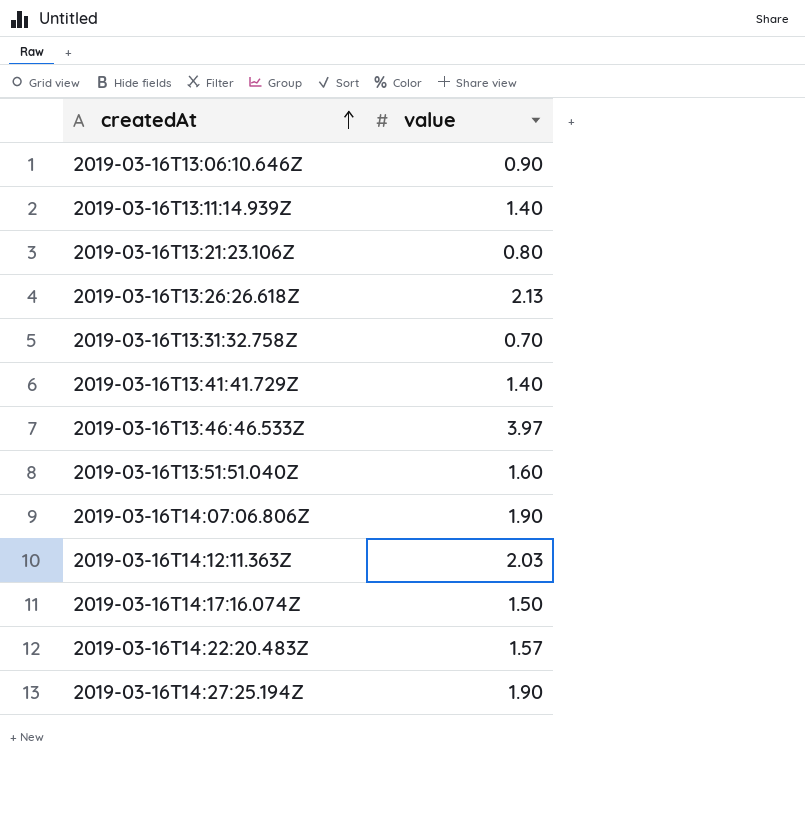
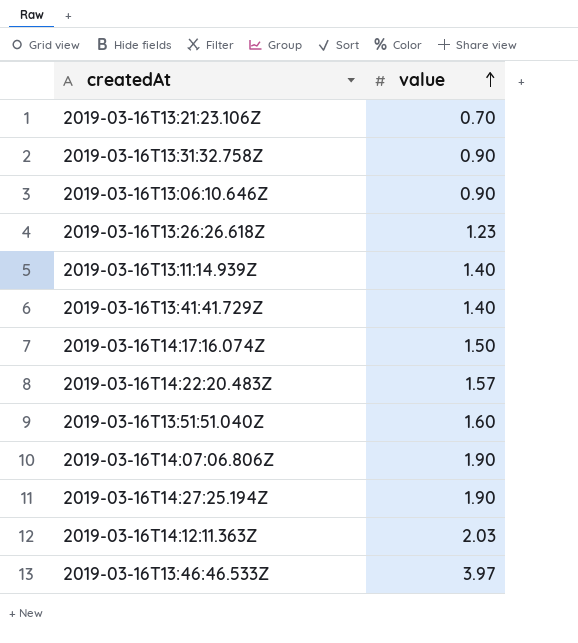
row order: createdAt ascending -> value ascending
2019-03-16T13:21:23.106Z | value: 0.80 -> 0.70
2019-03-16T13:31:32.758Z | value: 0.70 -> 0.90
2019-03-16T13:26:26.618Z | value: 2.13 -> 1.23

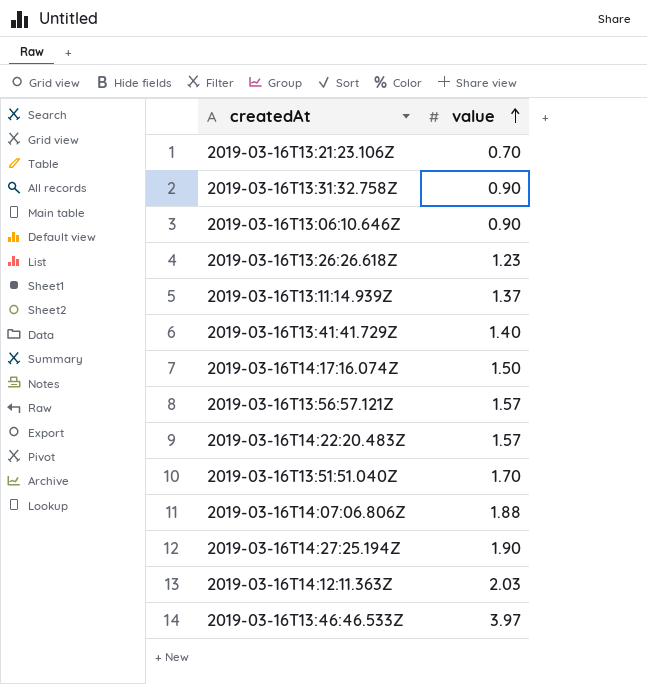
2019-03-16T13:11:14.939Z | value: 1.40 -> 1.37
row 2019-03-16T13:56:57.121Z: none -> 1.57
2019-03-16T13:51:51.040Z | value: 1.60 -> 1.70
2019-03-16T14:07:06.806Z | value: 1.90 -> 1.88

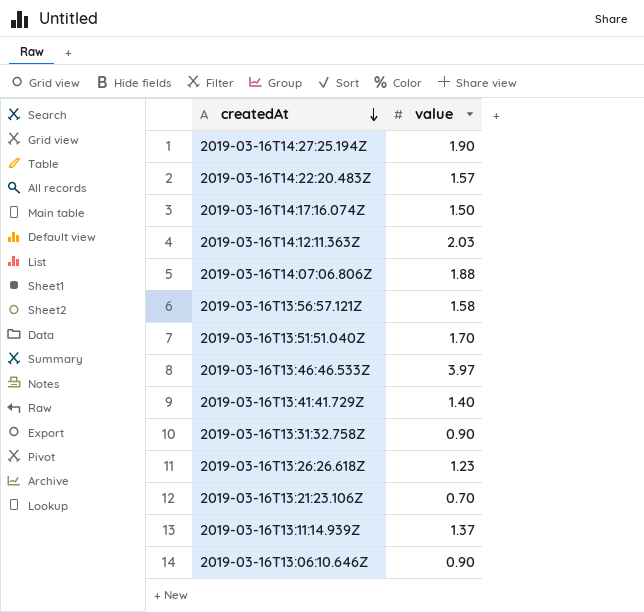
row order: value ascending -> createdAt descending
2019-03-16T13:56:57.121Z | value: 1.57 -> 1.58

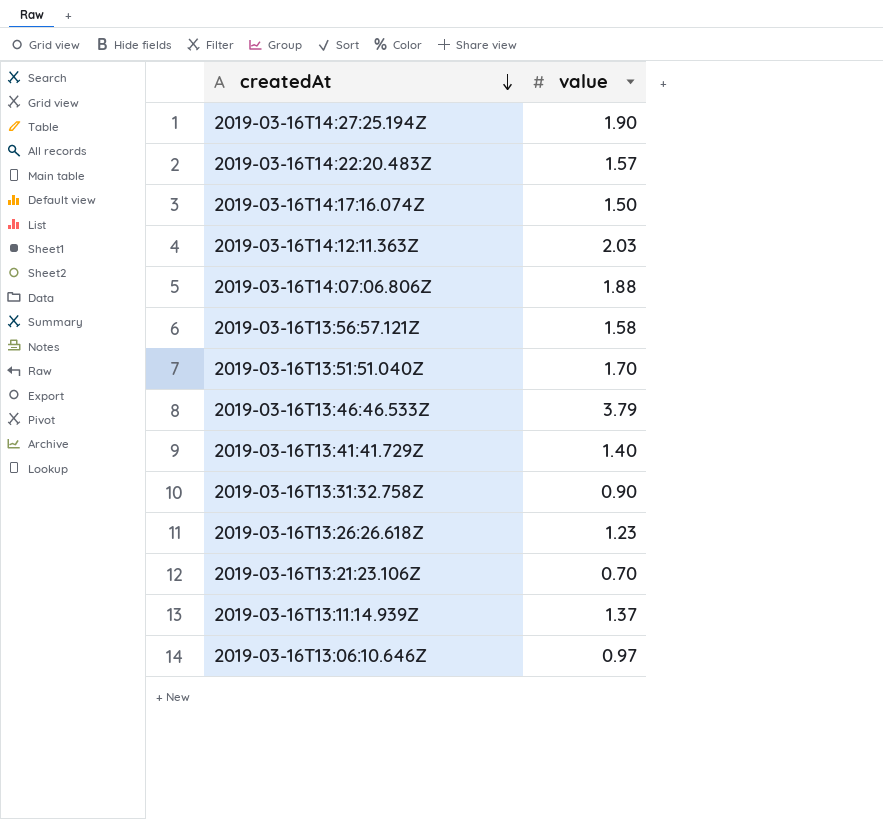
2019-03-16T13:46:46.533Z | value: 3.97 -> 3.79
2019-03-16T13:06:10.646Z | value: 0.90 -> 0.97

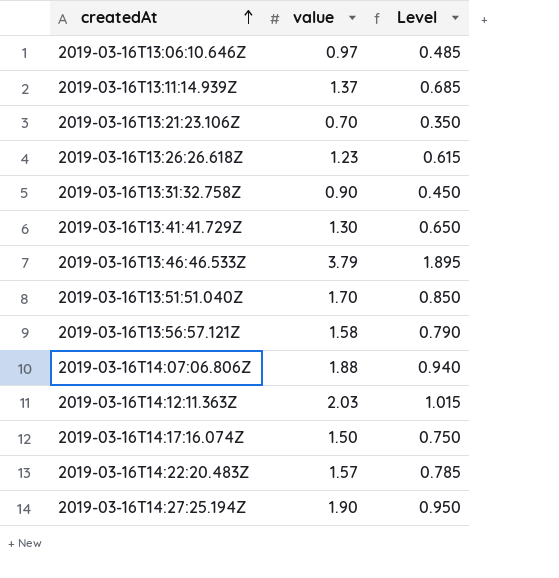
row order: createdAt descending -> createdAt ascending
column Level | formula: none -> [value] * 0.5
2019-03-16T13:41:41.729Z | value: 1.40 -> 1.30

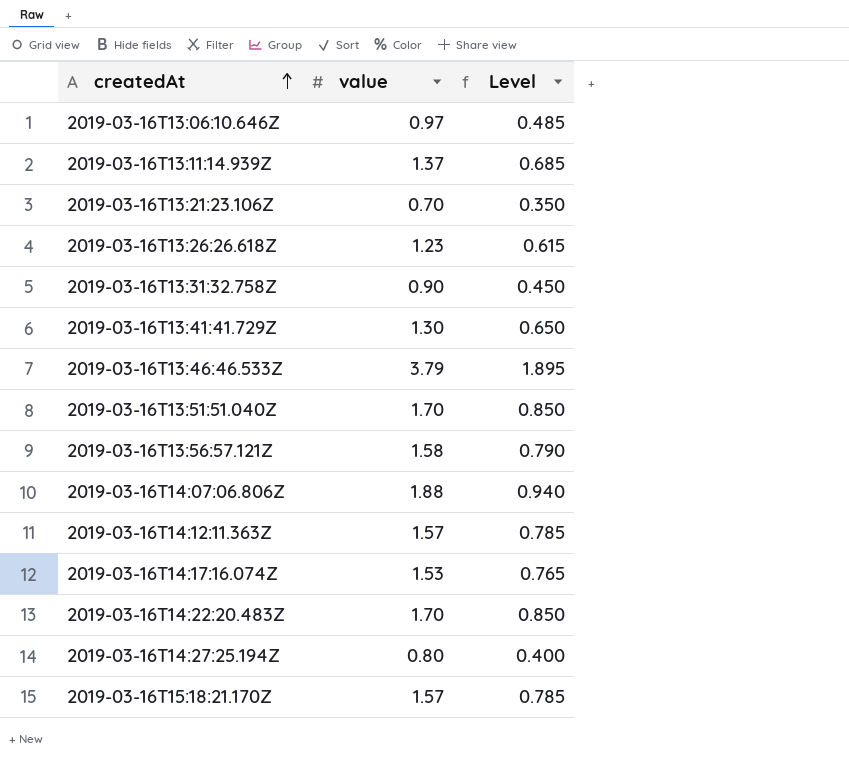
2019-03-16T14:12:11.363Z | value: 2.03 -> 1.57
2019-03-16T14:12:11.363Z | Level: 1.015 -> 0.785
2019-03-16T14:17:16.074Z | value: 1.50 -> 1.53
2019-03-16T14:17:16.074Z | Level: 0.750 -> 0.765
2019-03-16T14:22:20.483Z | value: 1.57 -> 1.70
2019-03-16T14:22:20.483Z | Level: 0.785 -> 0.850
2019-03-16T14:27:25.194Z | value: 1.90 -> 0.80
2019-03-16T14:27:25.194Z | Level: 0.950 -> 0.400
row 2019-03-16T15:18:21.170Z: none -> 1.57 | 0.785

